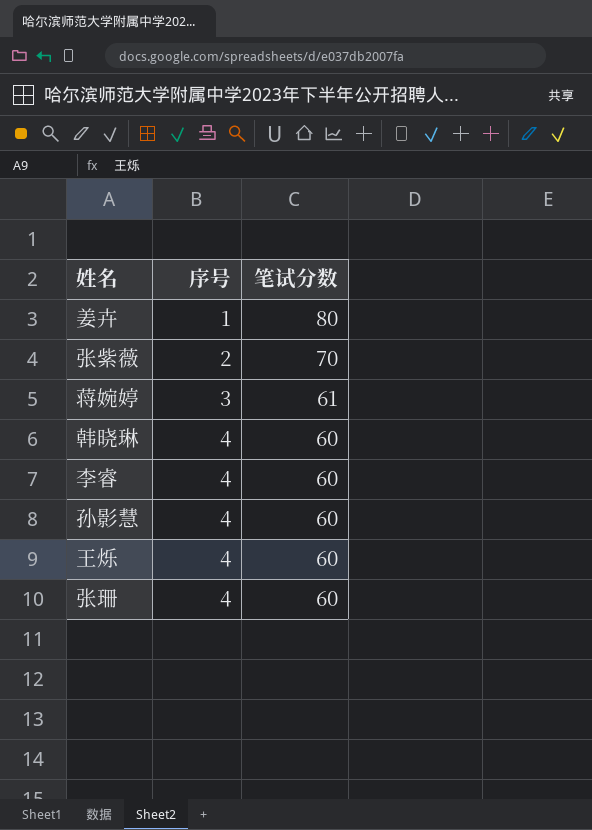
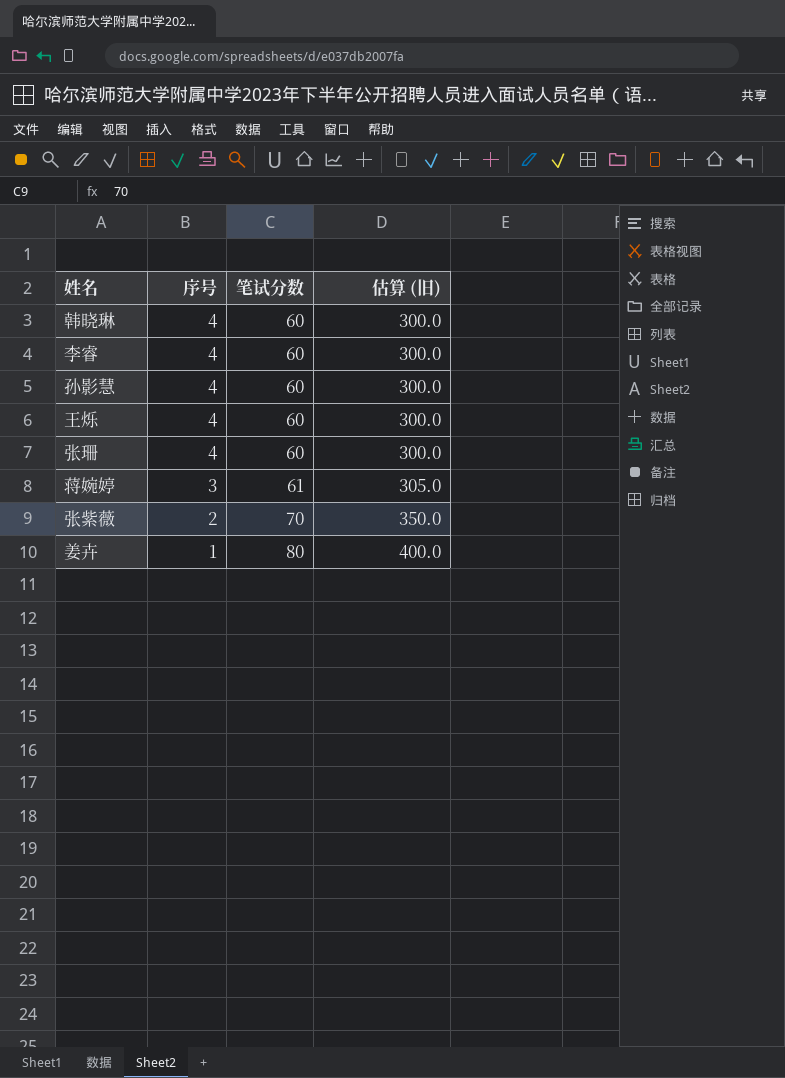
row order: 序号 ascending -> 序号 descending
column 估算 (旧) | formula: none -> [笔试分数] * 5

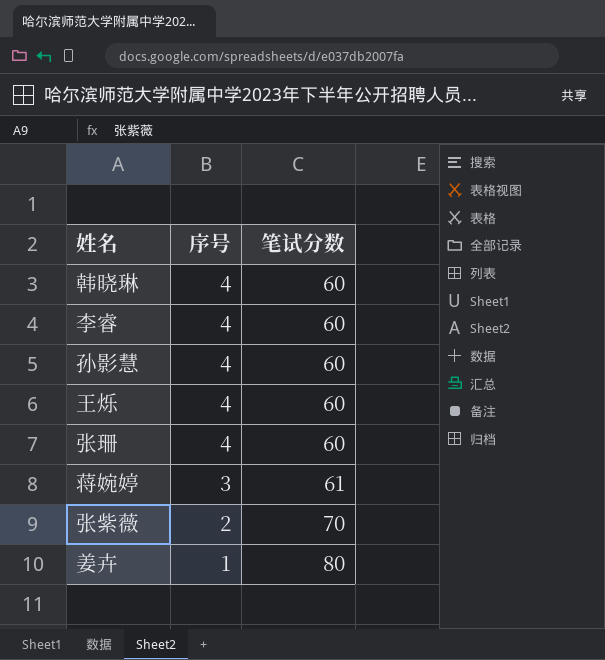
column 估算 (旧) | formula: [笔试分数] * 5 -> none

